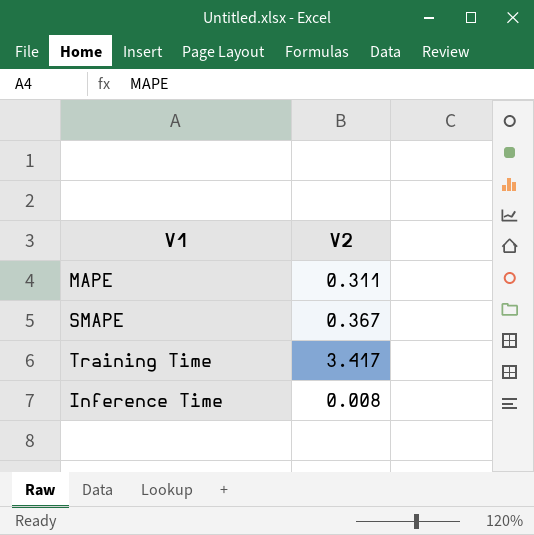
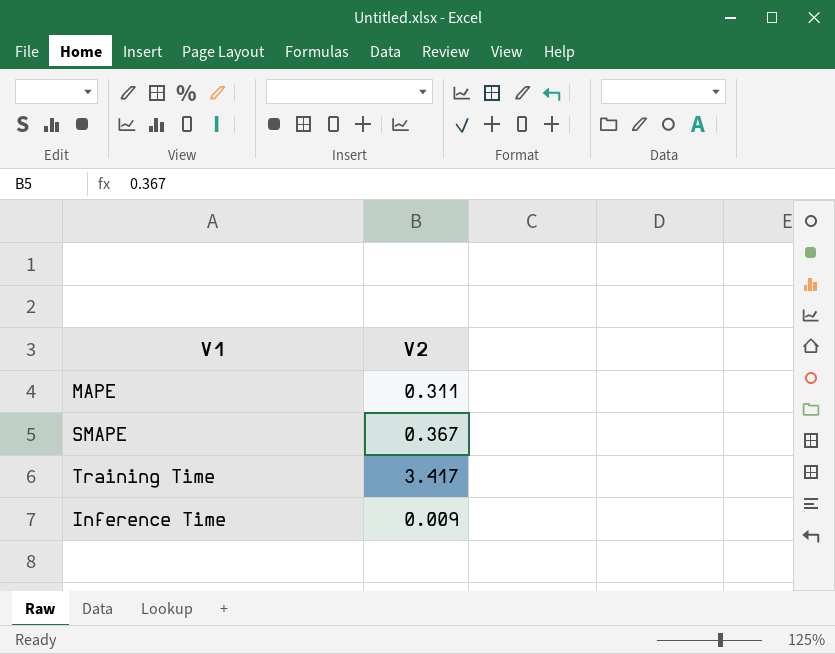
Inference Time | V2: 0.008 -> 0.009

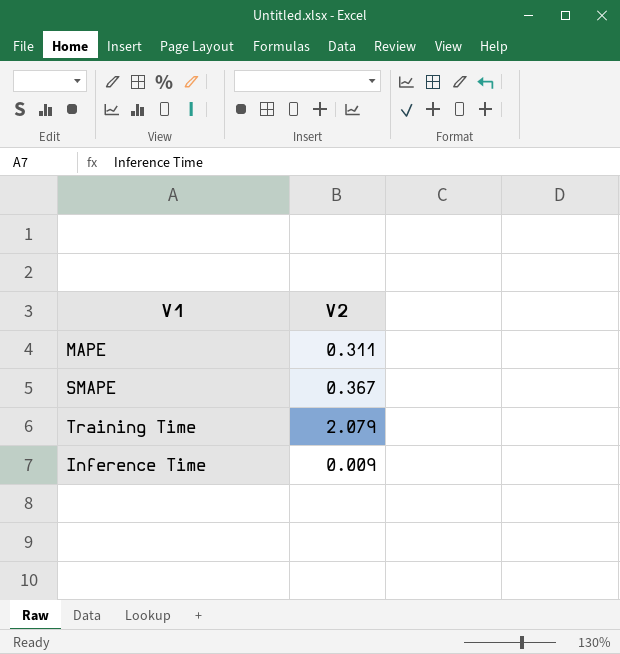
Training Time | V2: 3.417 -> 2.079

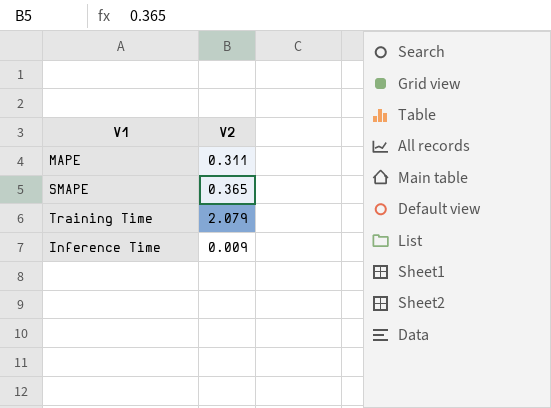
SMAPE | V2: 0.367 -> 0.365

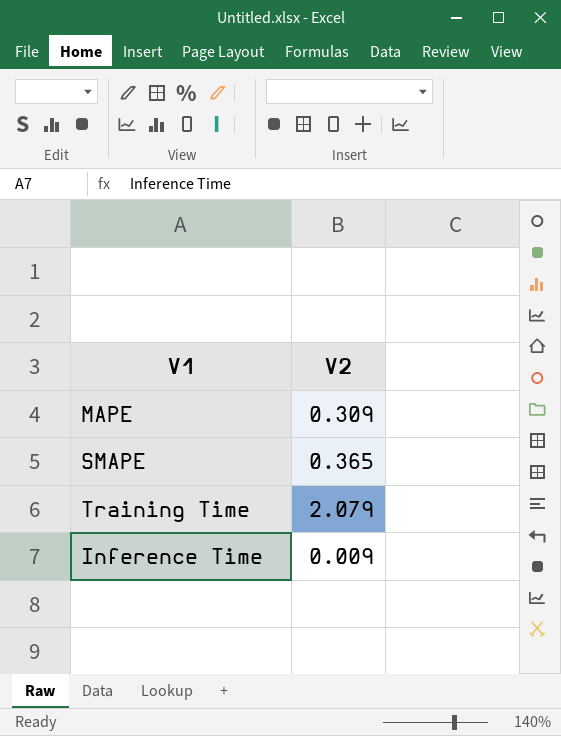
MAPE | V2: 0.311 -> 0.309

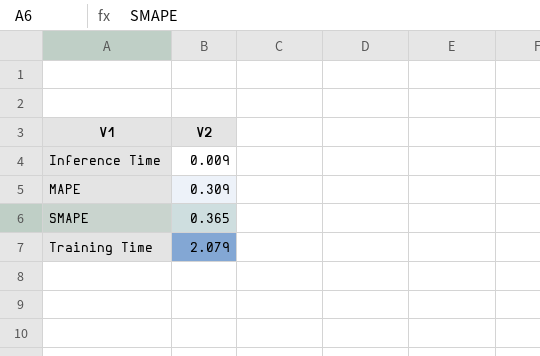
row order: none -> V1 ascending

